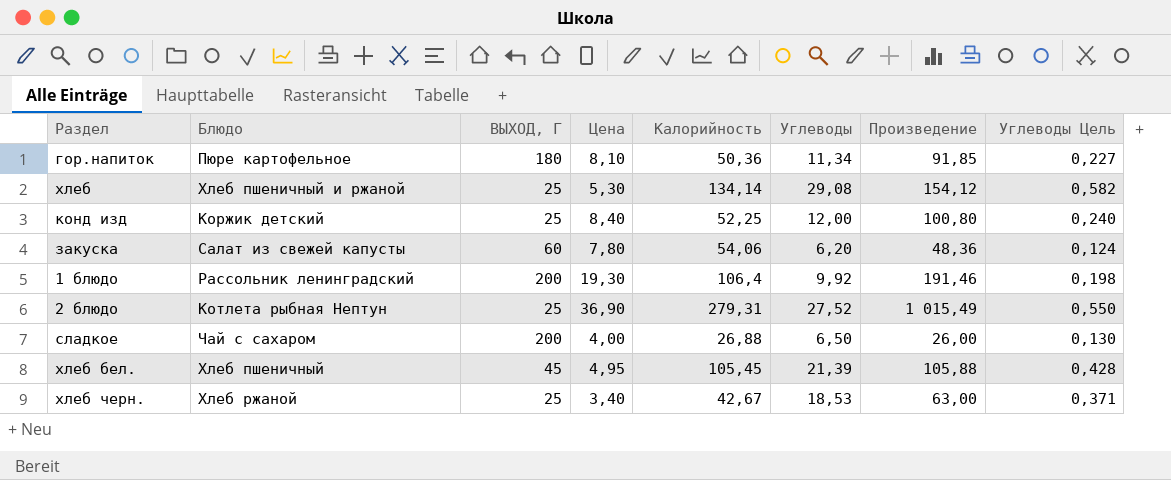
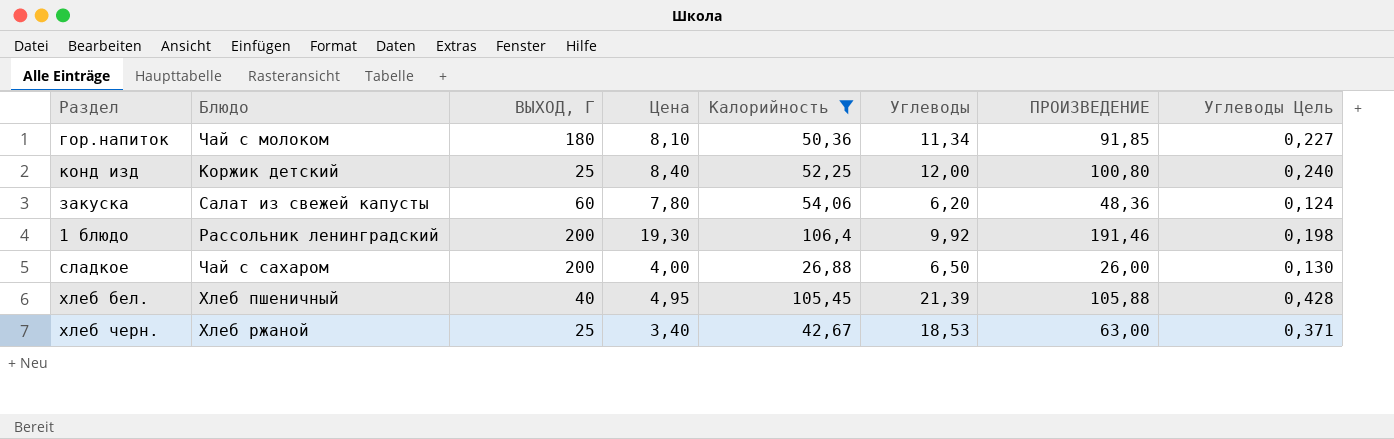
filter: none -> Калорийность <= 106,4
column name: Произведение -> ПРОИЗВЕДЕНИЕ
гор.напиток | Блюдо: Пюре картофельное -> Чай с молоком
хлеб бел. | ВЫХОД, Г: 45 -> 40

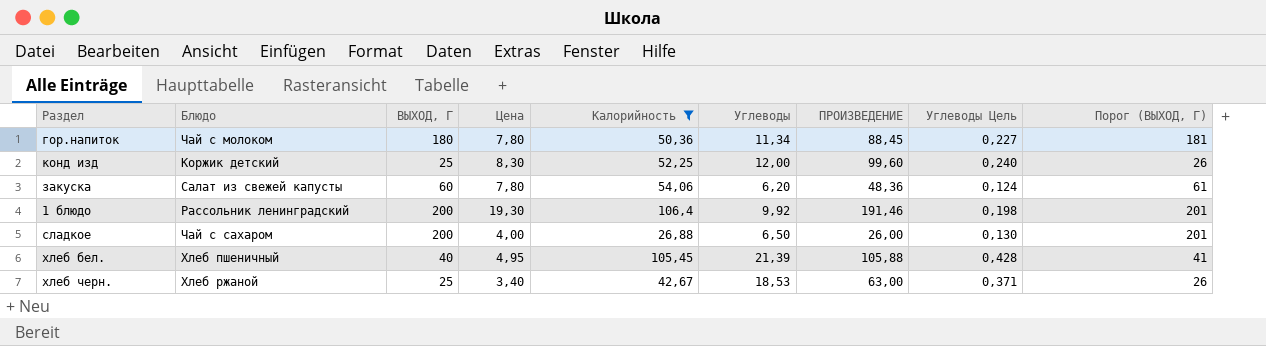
column Порог (ВЫХОД, Г) | formula: none -> [ВЫХОД, Г] + 1
гор.напиток | Цена: 8,10 -> 7,80
гор.напиток | ПРОИЗВЕДЕНИЕ: 91,85 -> 88,45
конд изд | Цена: 8,40 -> 8,30
конд изд | ПРОИЗВЕДЕНИЕ: 100,80 -> 99,60

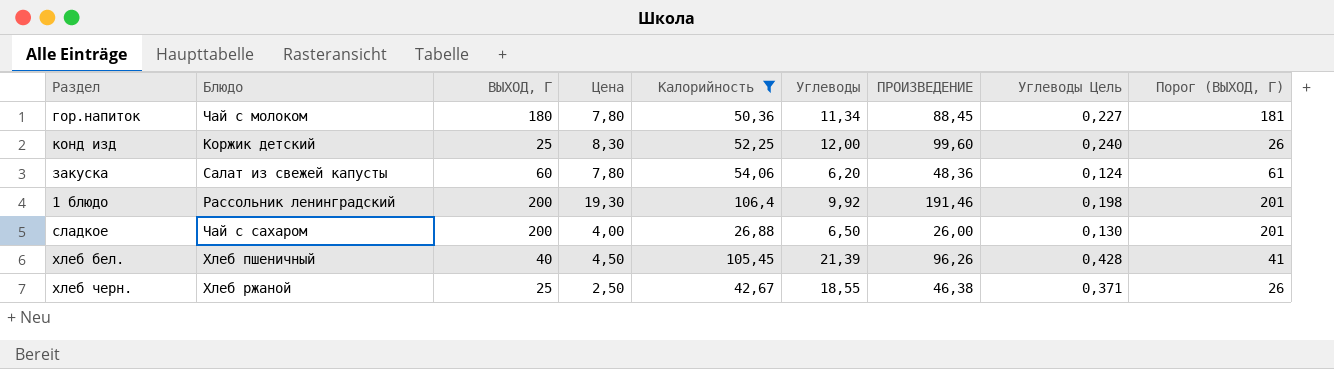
хлеб бел. | Цена: 4,95 -> 4,50
хлеб бел. | ПРОИЗВЕДЕНИЕ: 105,88 -> 96,26
хлеб черн. | Цена: 3,40 -> 2,50
хлеб черн. | Углеводы: 18,53 -> 18,55
хлеб черн. | ПРОИЗВЕДЕНИЕ: 63,00 -> 46,38

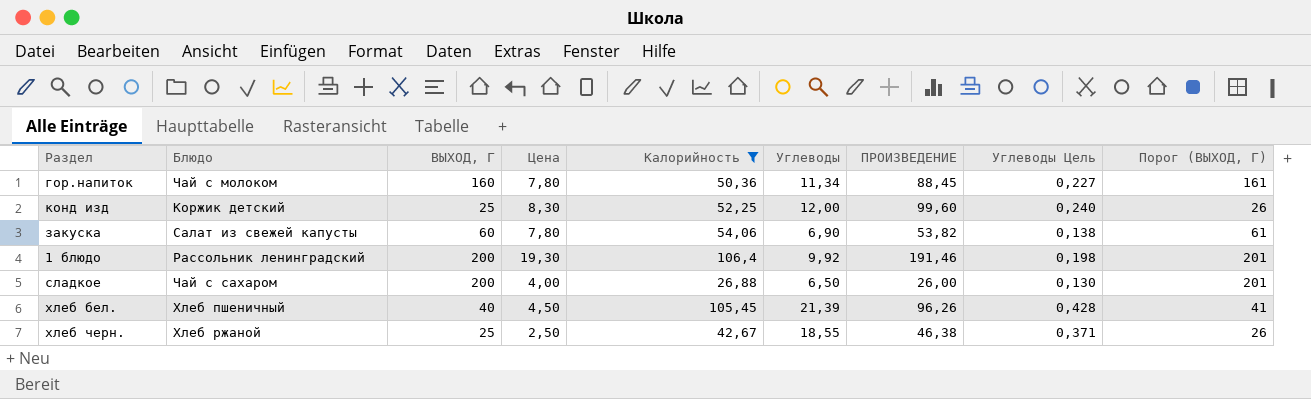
гор.напиток | ВЫХОД, Г: 180 -> 160
гор.напиток | Порог (ВЫХОД, Г): 181 -> 161
закуска | Углеводы: 6,20 -> 6,90
закуска | ПРОИЗВЕДЕНИЕ: 48,36 -> 53,82
закуска | Углеводы Цель: 0,124 -> 0,138

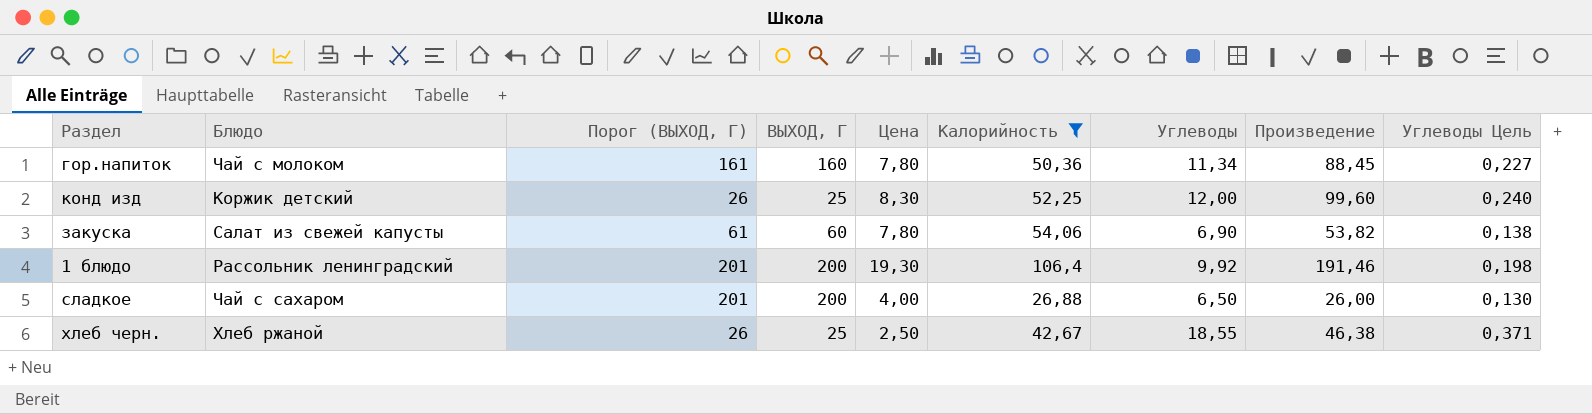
column Порог (ВЫХОД, Г) | position: 9 -> 3
column name: ПРОИЗВЕДЕНИЕ -> Произведение
row хлеб бел.: Хлеб пшеничный | 40 | 4,50 | 105,45 | 21,39 | 96,26 | 0,428 | 41 -> none

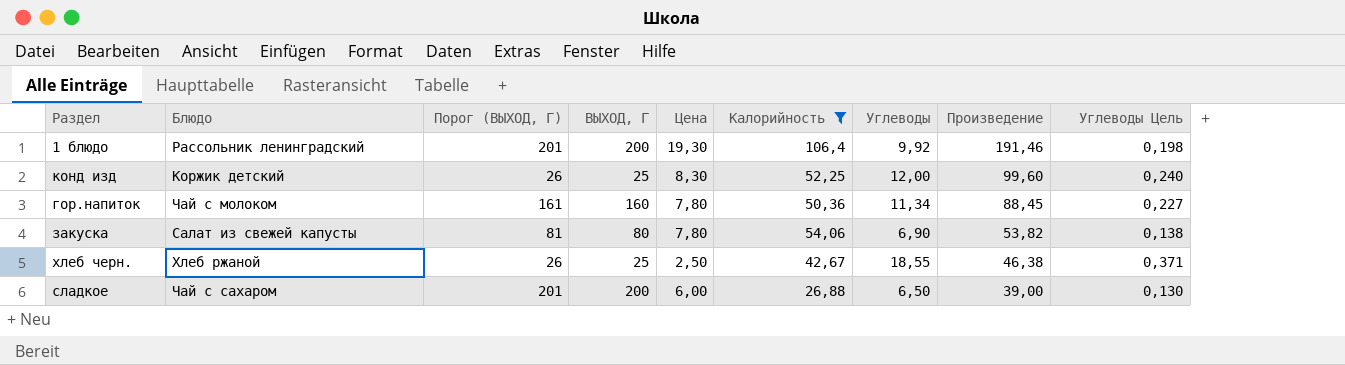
row order: none -> Произведение descending
закуска | Порог (ВЫХОД, Г): 61 -> 81
закуска | ВЫХОД, Г: 60 -> 80
сладкое | Цена: 4,00 -> 6,00
сладкое | Произведение: 26,00 -> 39,00

